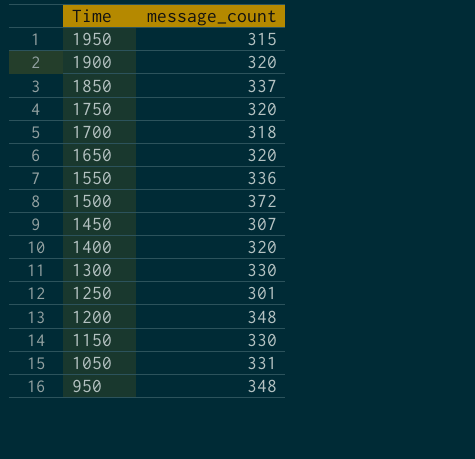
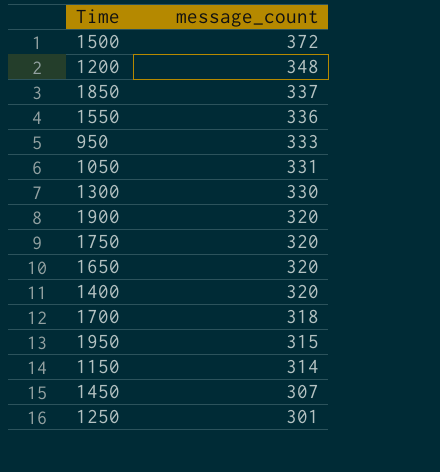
row order: Time descending -> message_count descending
950 | message_count: 348 -> 333
1150 | message_count: 330 -> 314

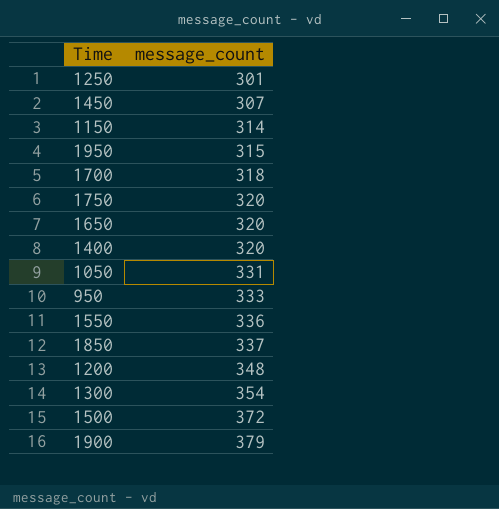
row order: message_count descending -> message_count ascending
1300 | message_count: 330 -> 354
1900 | message_count: 320 -> 379

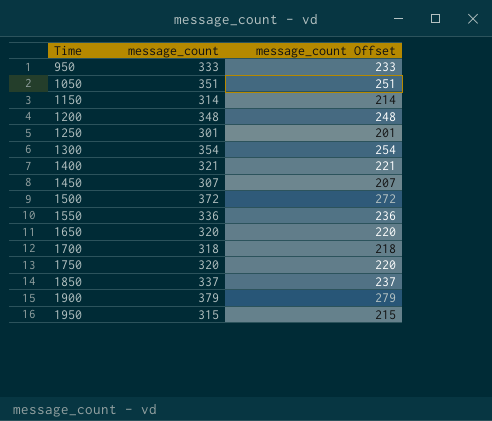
row order: message_count ascending -> Time ascending
column message_count Offset | formula: none -> [message_count] - 100
1050 | message_count: 331 -> 351
1400 | message_count: 320 -> 321

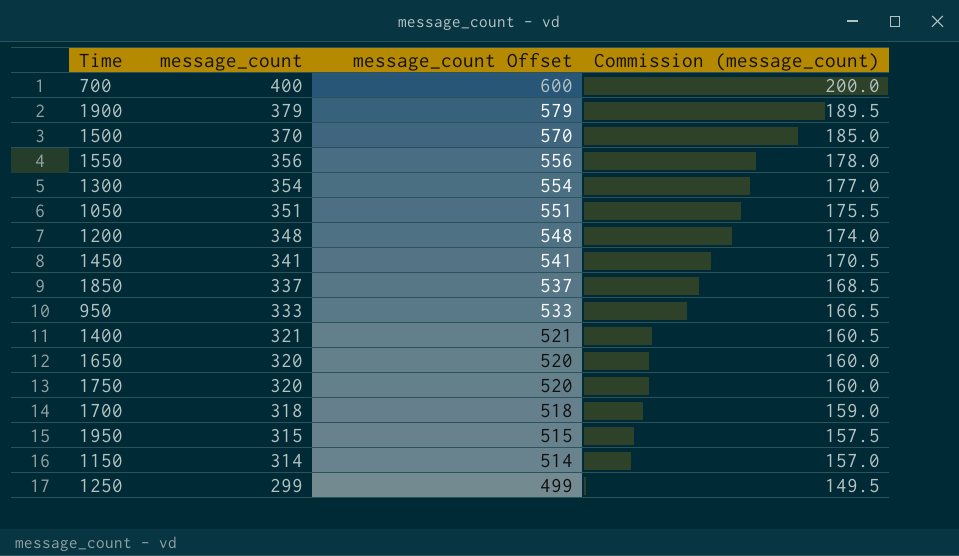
row order: Time ascending -> message_count descending
column message_count Offset | formula: [message_count] - 100 -> [message_count] + 200
column Commission (message_count) | formula: none -> [message_count] * 0.5
row 700: none -> 400 | 600 | 200.0
1500 | message_count: 372 -> 370
1550 | message_count: 336 -> 356
1450 | message_count: 307 -> 341
1250 | message_count: 301 -> 299

